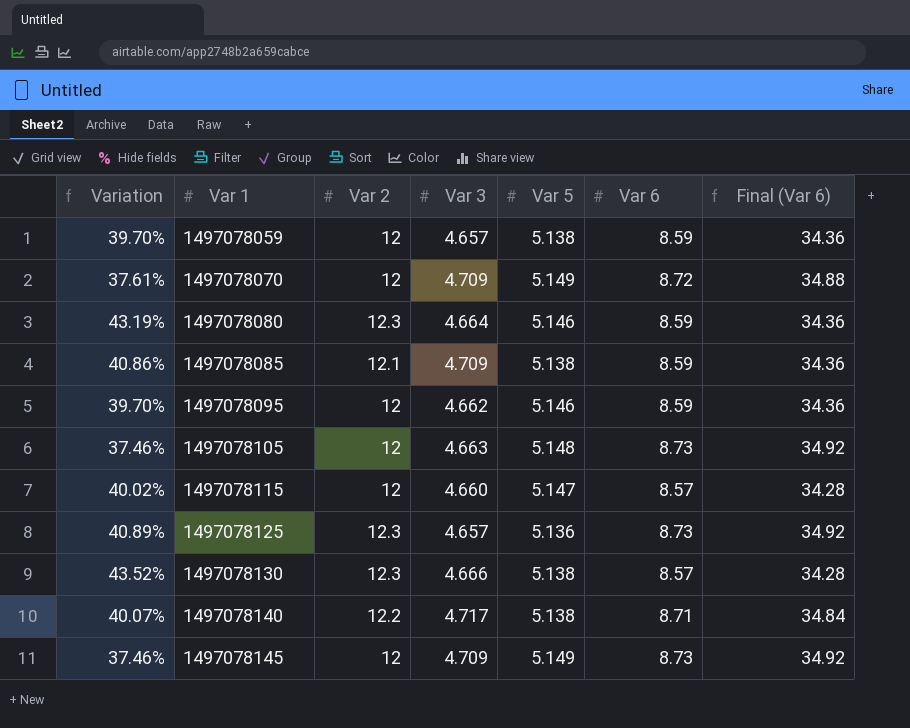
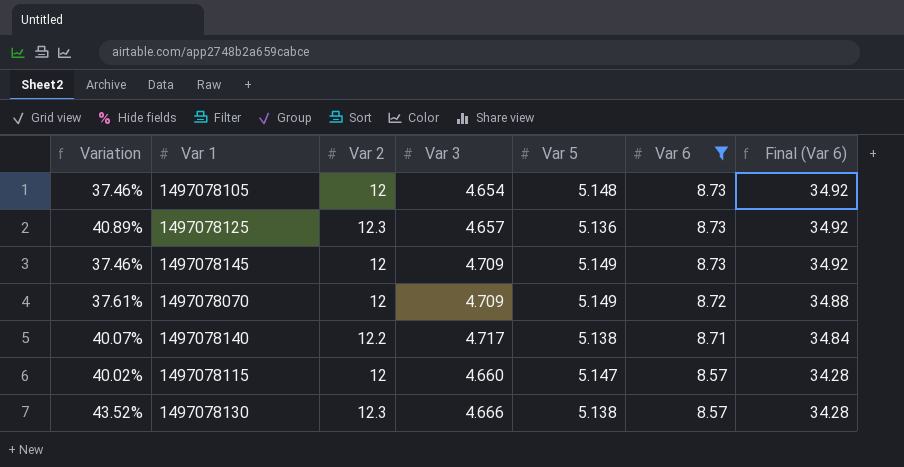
filter: none -> Var 6 != 8.59
row order: Var 1 ascending -> Var 6 descending
1497078105 | Var 3: 4.663 -> 4.654

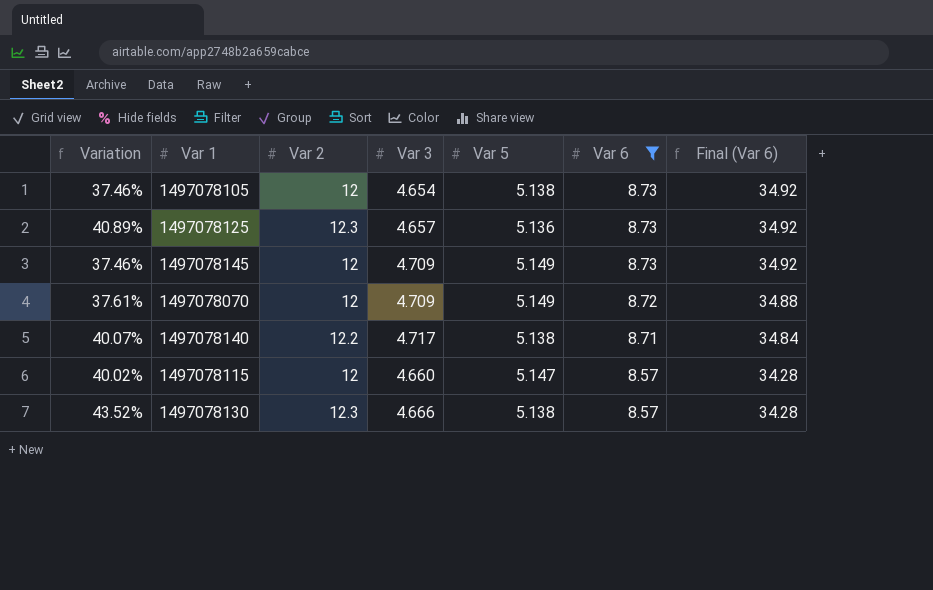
1497078105 | Var 5: 5.148 -> 5.138

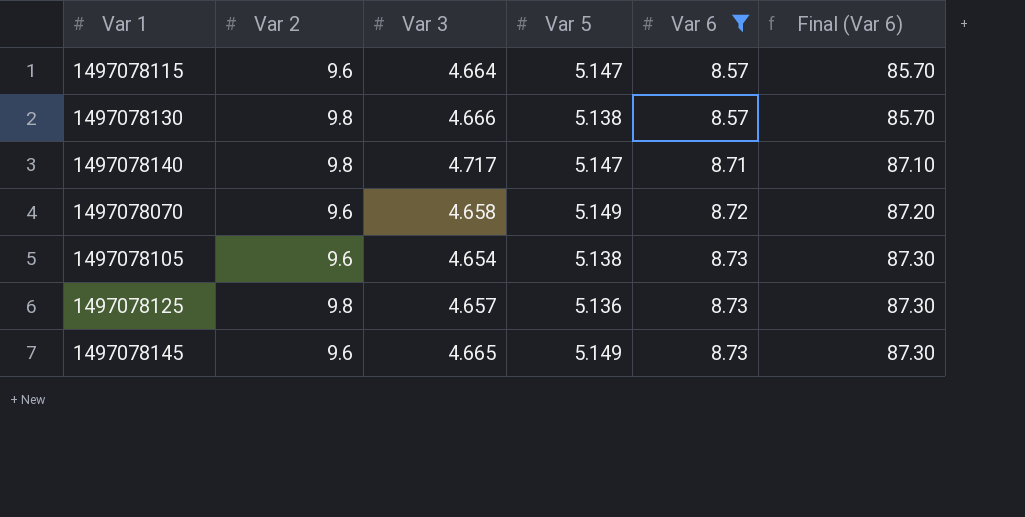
row order: Var 6 descending -> Var 6 ascending
column Variation | formula: ([Var 2] - [Var 6]) / [Var 6] -> none
column Final (Var 6) | formula: [Var 6] * 4 -> [Var 6] * 10
1497078115 | Var 2: 12 -> 9.6
1497078115 | Var 3: 4.660 -> 4.664
1497078130 | Var 2: 12.3 -> 9.8
1497078140 | Var 2: 12.2 -> 9.8
1497078140 | Var 5: 5.138 -> 5.147
1497078070 | Var 2: 12 -> 9.6
1497078070 | Var 3: 4.709 -> 4.658
1497078105 | Var 2: 12 -> 9.6
1497078125 | Var 2: 12.3 -> 9.8
1497078145 | Var 2: 12 -> 9.6
1497078145 | Var 3: 4.709 -> 4.665

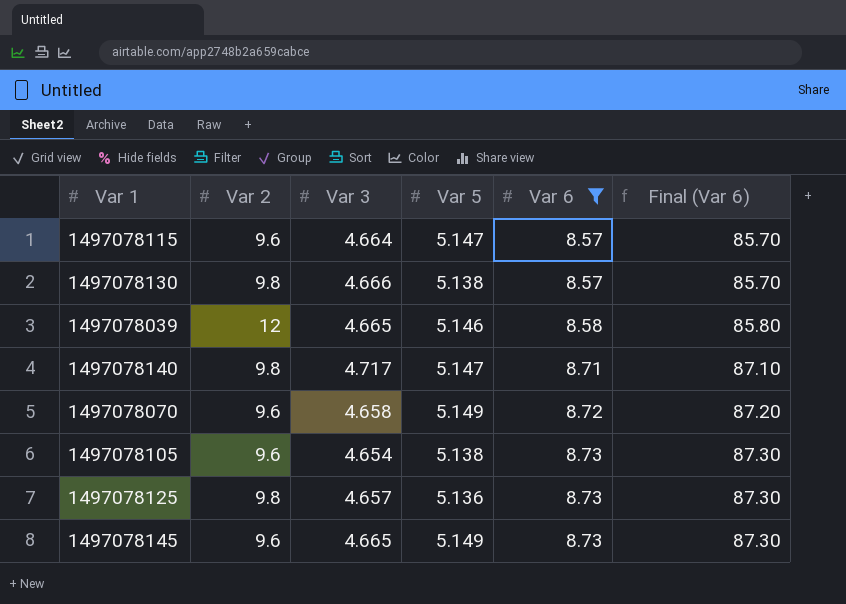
row 1497078039: none -> 12 | 4.665 | 5.146 | 8.58 | 85.80

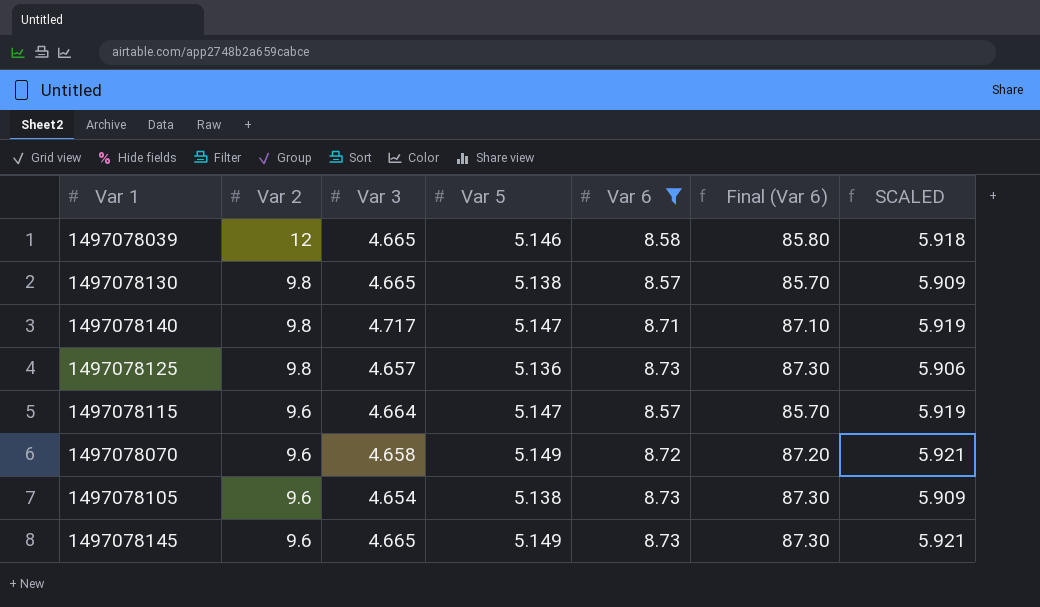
row order: Var 6 ascending -> Var 2 descending
column SCALED | formula: none -> [Var 5] * 1.15
1497078130 | Var 3: 4.666 -> 4.665

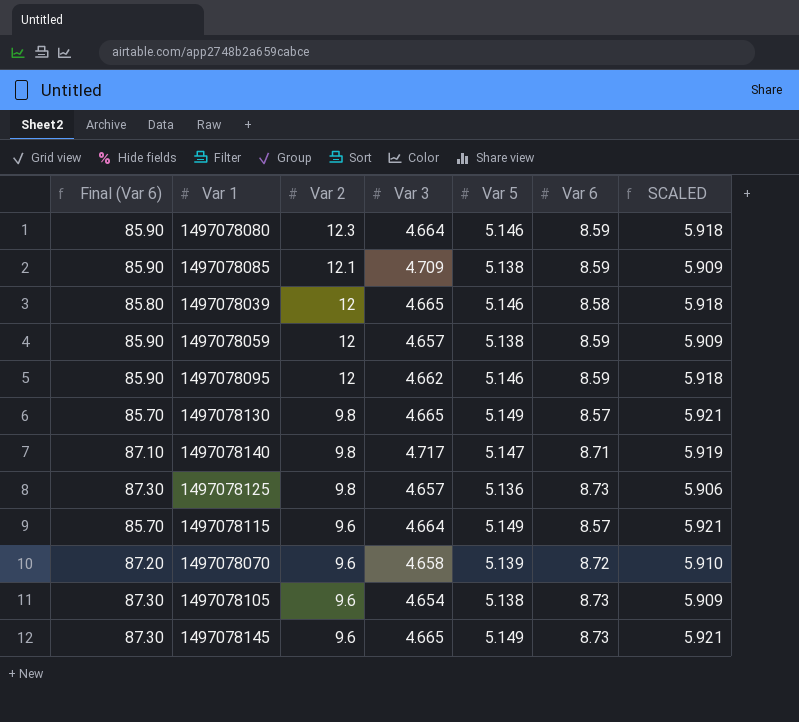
filter: Var 6 != 8.59 -> none
column Final (Var 6) | position: 6 -> 1
1497078130 | Var 5: 5.138 -> 5.149
1497078130 | SCALED: 5.909 -> 5.921
1497078115 | Var 5: 5.147 -> 5.149
1497078115 | SCALED: 5.919 -> 5.921
1497078070 | Var 5: 5.149 -> 5.139
1497078070 | SCALED: 5.921 -> 5.910

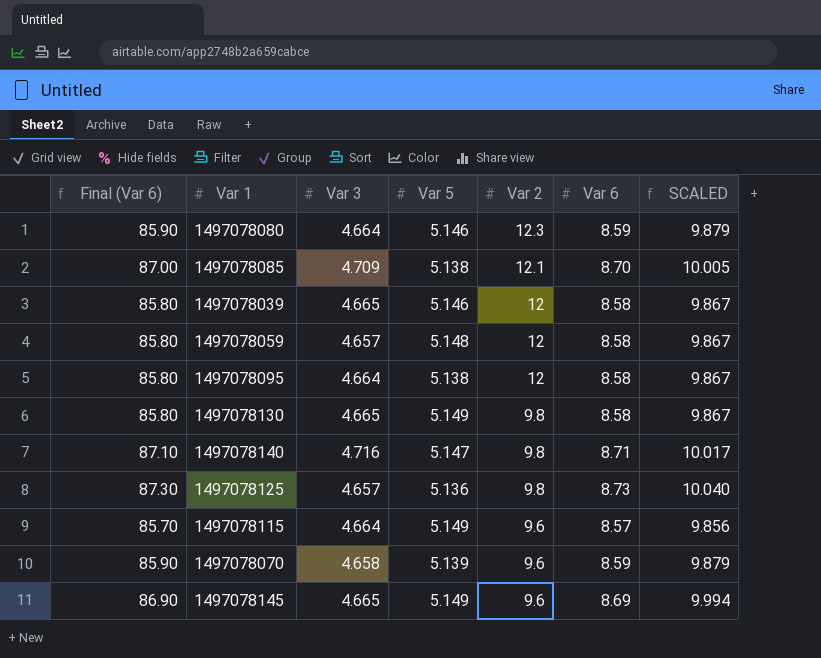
column Var 2 | position: 3 -> 5
column SCALED | formula: [Var 5] * 1.15 -> [Var 6] * 1.15
row 1497078105: 87.30 | 9.6 | 4.654 | 5.138 | 8.73 | 5.909 -> none
1497078085 | Final (Var 6): 85.90 -> 87.00
1497078085 | Var 6: 8.59 -> 8.70
1497078059 | Final (Var 6): 85.90 -> 85.80
1497078059 | Var 5: 5.138 -> 5.148
1497078059 | Var 6: 8.59 -> 8.58
1497078095 | Final (Var 6): 85.90 -> 85.80
1497078095 | Var 3: 4.662 -> 4.664
1497078095 | Var 5: 5.146 -> 5.138
1497078095 | Var 6: 8.59 -> 8.58
1497078130 | Final (Var 6): 85.70 -> 85.80
1497078130 | Var 6: 8.57 -> 8.58
1497078140 | Var 3: 4.717 -> 4.716
1497078070 | Final (Var 6): 87.20 -> 85.90
1497078070 | Var 6: 8.72 -> 8.59
1497078145 | Final (Var 6): 87.30 -> 86.90
1497078145 | Var 6: 8.73 -> 8.69

